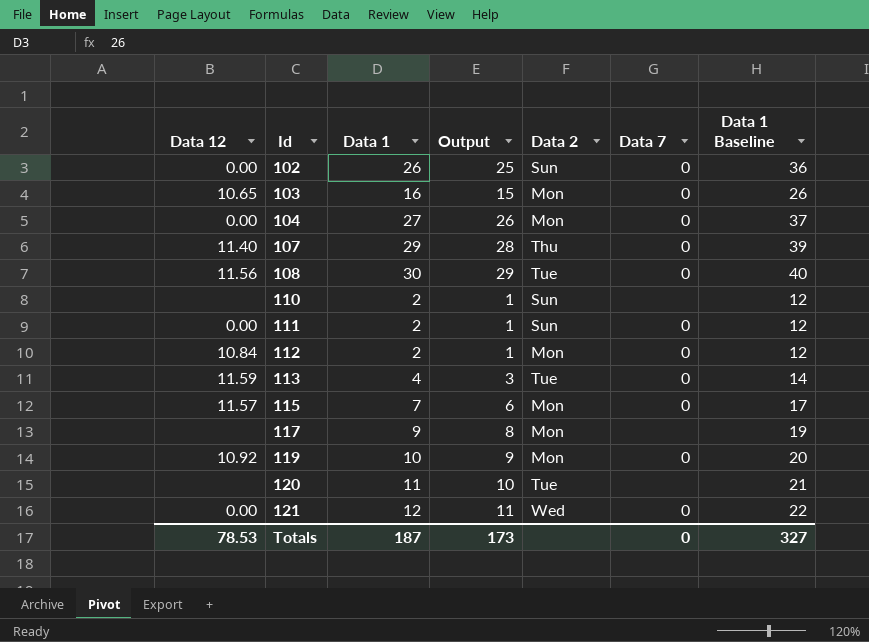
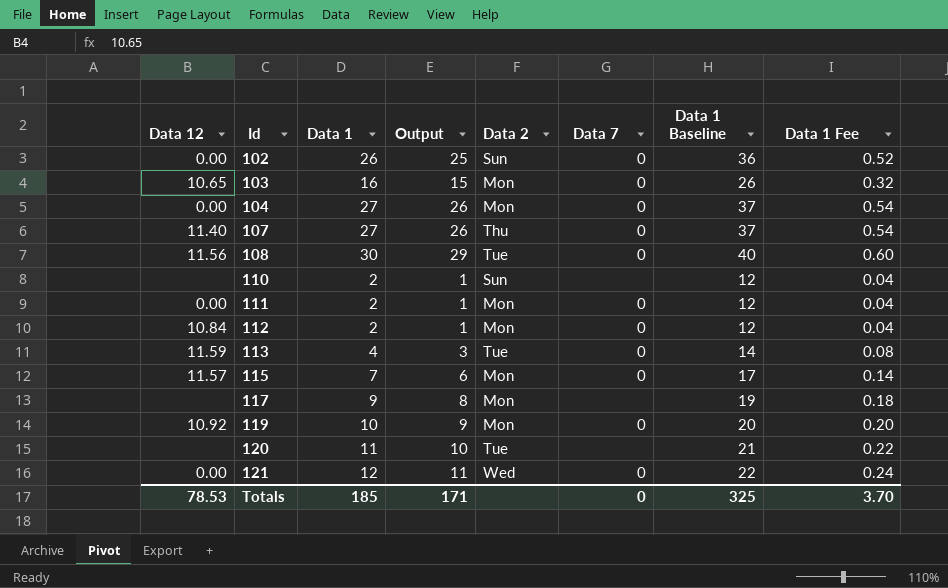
column Data 1 Fee | formula: none -> [Data 1] * 0.02
107 | Data 1: 29 -> 27
107 | Output: 28 -> 26
107 | Data 1 Baseline: 39 -> 37
111 | Data 2: Sun -> Mon
Totals | Data 1: 187 -> 185
Totals | Output: 173 -> 171
Totals | Data 1 Baseline: 327 -> 325

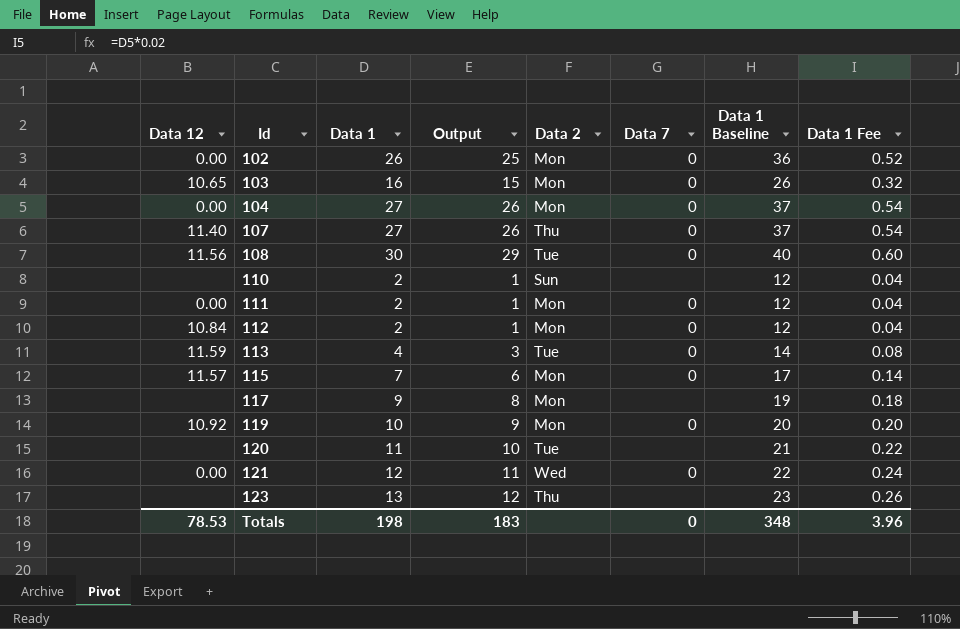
102 | Data 2: Sun -> Mon
row 123: none -> none | 13 | 12 | Thu | none | 23 | 0.26
Totals | Data 1: 185 -> 198
Totals | Output: 171 -> 183
Totals | Data 1 Baseline: 325 -> 348
Totals | Data 1 Fee: 3.70 -> 3.96

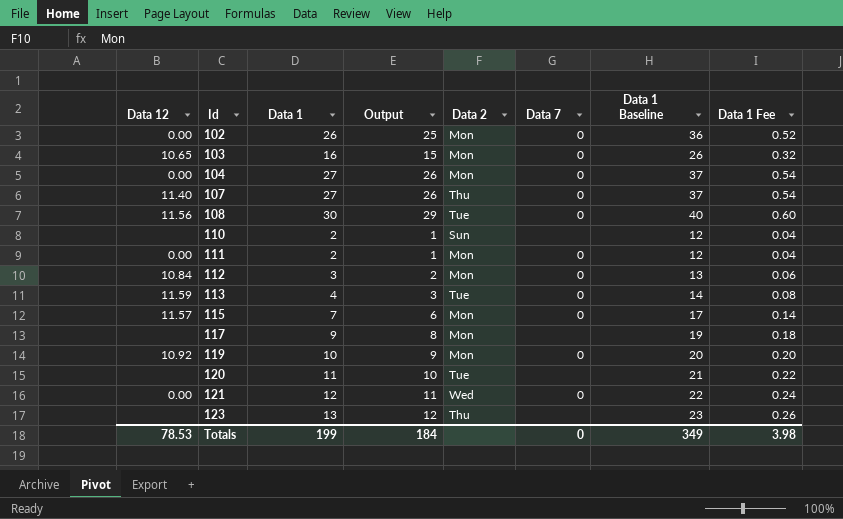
112 | Data 1: 2 -> 3
112 | Output: 1 -> 2
112 | Data 1 Baseline: 12 -> 13
112 | Data 1 Fee: 0.04 -> 0.06
Totals | Data 1: 198 -> 199
Totals | Output: 183 -> 184
Totals | Data 1 Baseline: 348 -> 349
Totals | Data 1 Fee: 3.96 -> 3.98

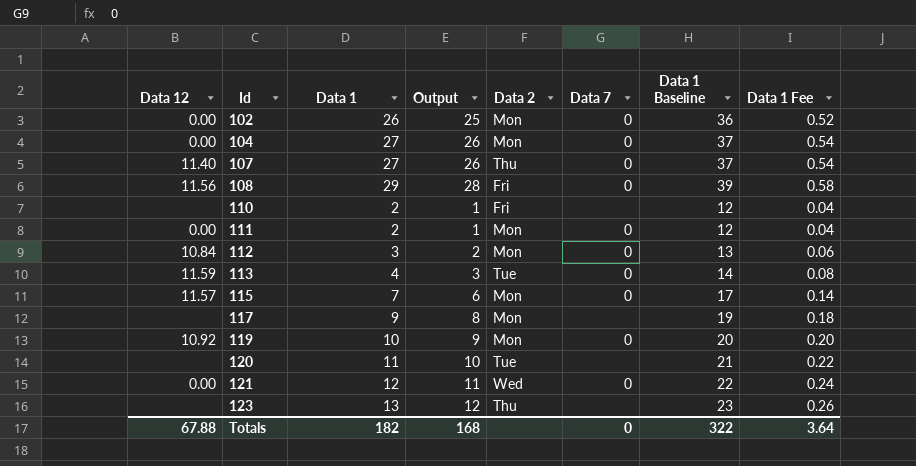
row 103: 10.65 | 16 | 15 | Mon | 0 | 26 | 0.32 -> none
108 | Data 1: 30 -> 29
108 | Output: 29 -> 28
108 | Data 2: Tue -> Fri
108 | Data 1 Baseline: 40 -> 39
108 | Data 1 Fee: 0.60 -> 0.58
110 | Data 2: Sun -> Fri
Totals | Data 12: 78.53 -> 67.88
Totals | Data 1: 199 -> 182
Totals | Output: 184 -> 168
Totals | Data 1 Baseline: 349 -> 322
Totals | Data 1 Fee: 3.98 -> 3.64

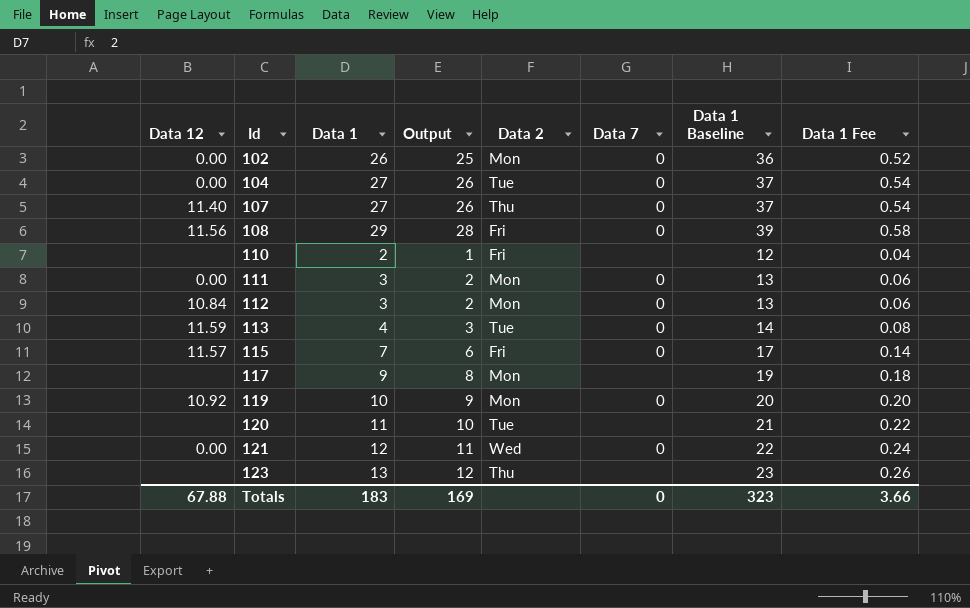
104 | Data 2: Mon -> Tue
111 | Data 1: 2 -> 3
111 | Output: 1 -> 2
111 | Data 1 Baseline: 12 -> 13
111 | Data 1 Fee: 0.04 -> 0.06
115 | Data 2: Mon -> Fri
Totals | Data 1: 182 -> 183
Totals | Output: 168 -> 169
Totals | Data 1 Baseline: 322 -> 323
Totals | Data 1 Fee: 3.64 -> 3.66

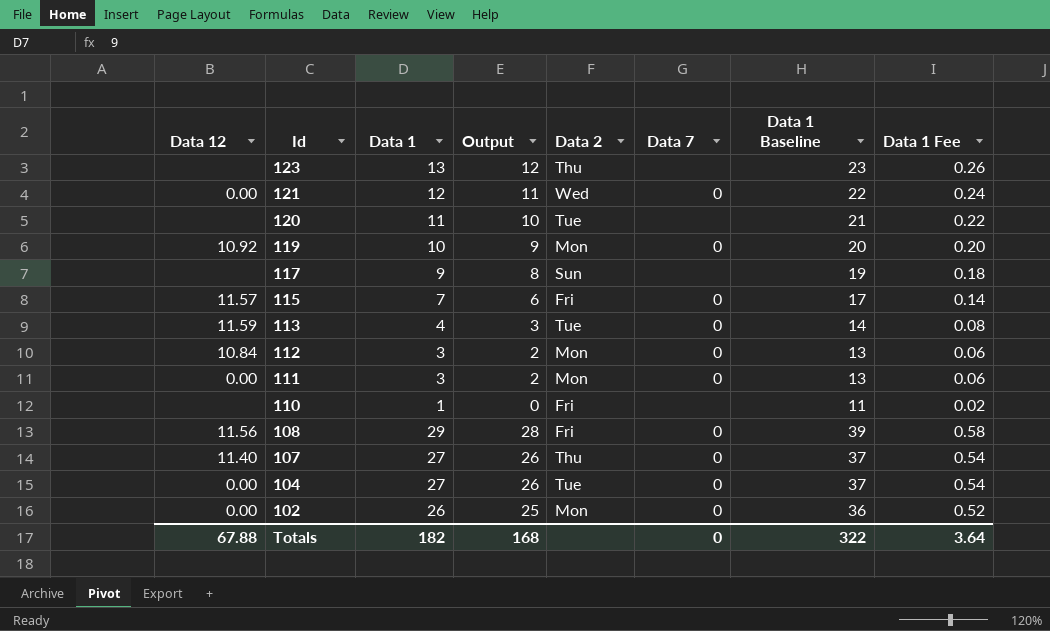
row order: Id ascending -> Id descending
117 | Data 2: Mon -> Sun
110 | Data 1: 2 -> 1
110 | Output: 1 -> 0
110 | Data 1 Baseline: 12 -> 11
110 | Data 1 Fee: 0.04 -> 0.02
Totals | Data 1: 183 -> 182
Totals | Output: 169 -> 168
Totals | Data 1 Baseline: 323 -> 322
Totals | Data 1 Fee: 3.66 -> 3.64

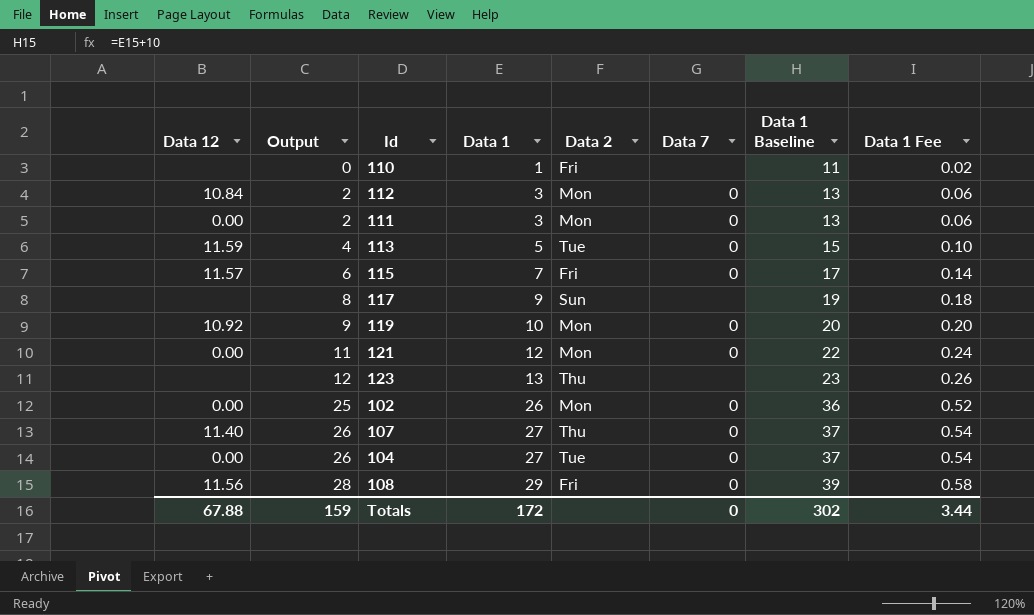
row order: Id descending -> Output ascending
column Output | position: 4 -> 2
row 120: none | 11 | 10 | Tue | none | 21 | 0.22 -> none
113 | Output: 3 -> 4
113 | Data 1: 4 -> 5
113 | Data 1 Baseline: 14 -> 15
113 | Data 1 Fee: 0.08 -> 0.10
121 | Data 2: Wed -> Mon
Totals | Output: 168 -> 159
Totals | Data 1: 182 -> 172
Totals | Data 1 Baseline: 322 -> 302
Totals | Data 1 Fee: 3.64 -> 3.44

